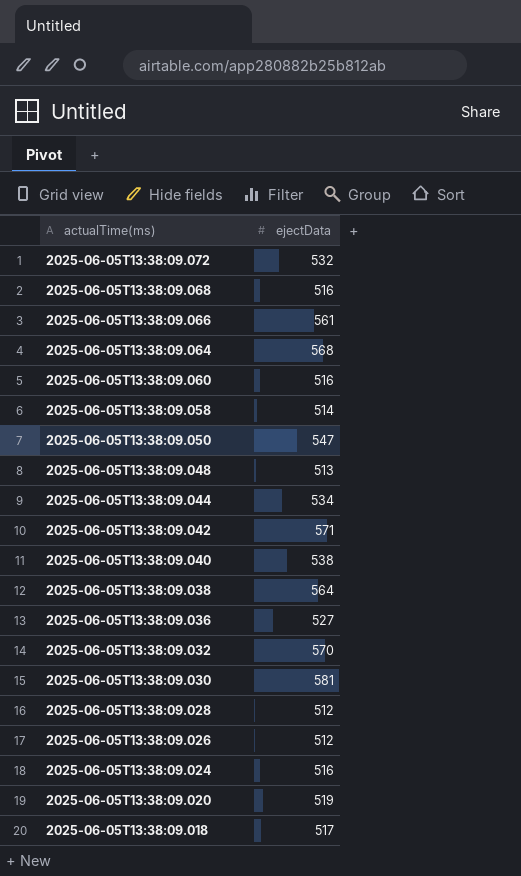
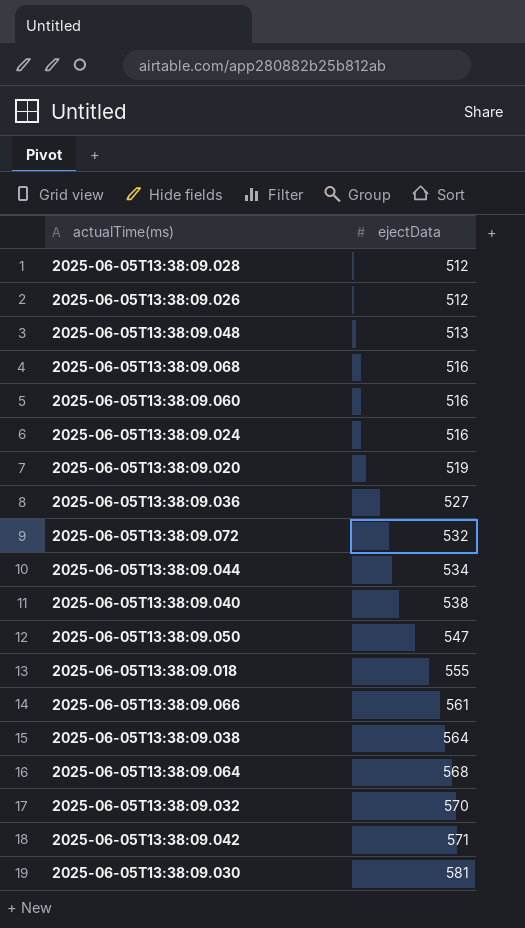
row order: actualTime(ms) descending -> ejectData ascending
row 2025-06-05T13:38:09.058: 514 -> none
2025-06-05T13:38:09.018 | ejectData: 517 -> 555

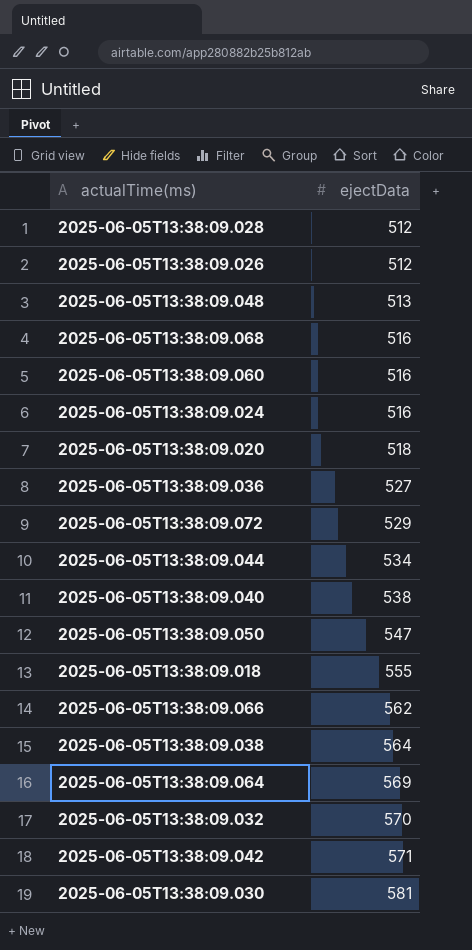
2025-06-05T13:38:09.020 | ejectData: 519 -> 518
2025-06-05T13:38:09.072 | ejectData: 532 -> 529
2025-06-05T13:38:09.066 | ejectData: 561 -> 562
2025-06-05T13:38:09.064 | ejectData: 568 -> 569

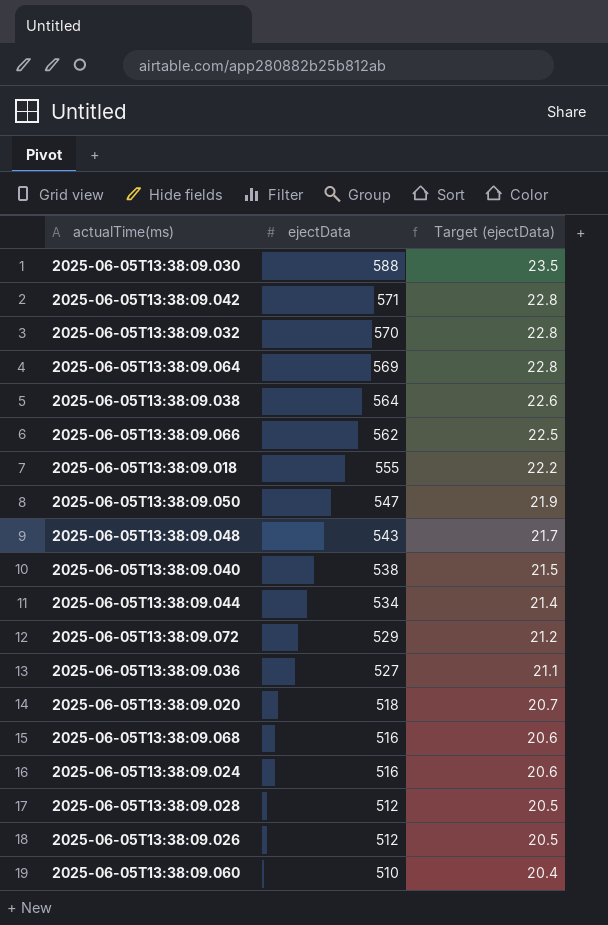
row order: ejectData ascending -> ejectData descending
column Target (ejectData) | formula: none -> [ejectData] * 0.04
2025-06-05T13:38:09.030 | ejectData: 581 -> 588
2025-06-05T13:38:09.048 | ejectData: 513 -> 543
2025-06-05T13:38:09.060 | ejectData: 516 -> 510

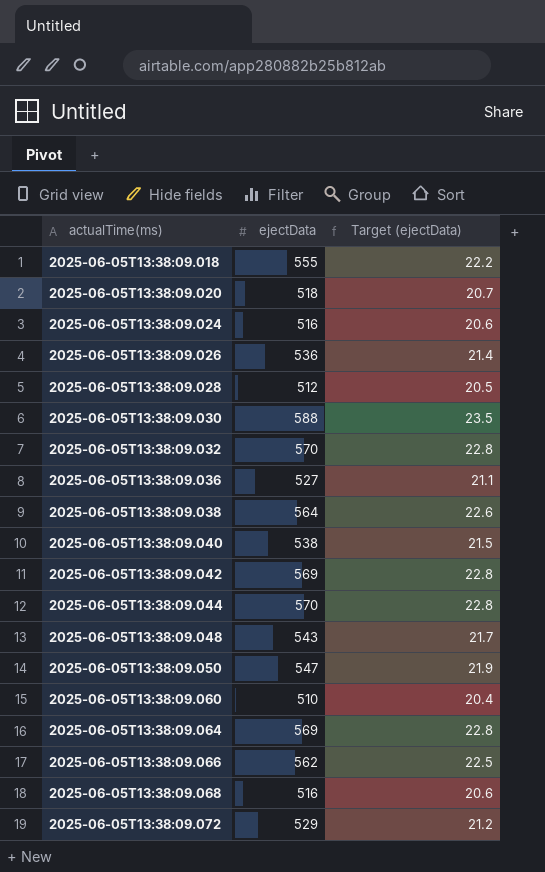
row order: ejectData descending -> actualTime(ms) ascending
2025-06-05T13:38:09.026 | ejectData: 512 -> 536
2025-06-05T13:38:09.026 | Target (ejectData): 20.5 -> 21.4
2025-06-05T13:38:09.042 | ejectData: 571 -> 569
2025-06-05T13:38:09.044 | ejectData: 534 -> 570
2025-06-05T13:38:09.044 | Target (ejectData): 21.4 -> 22.8

